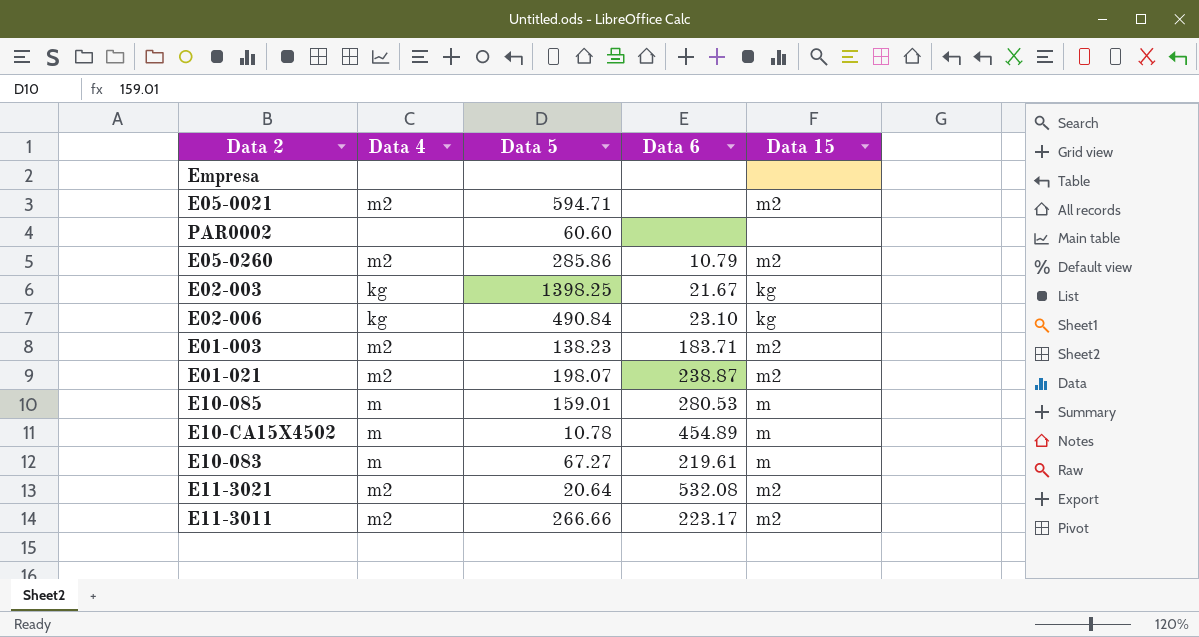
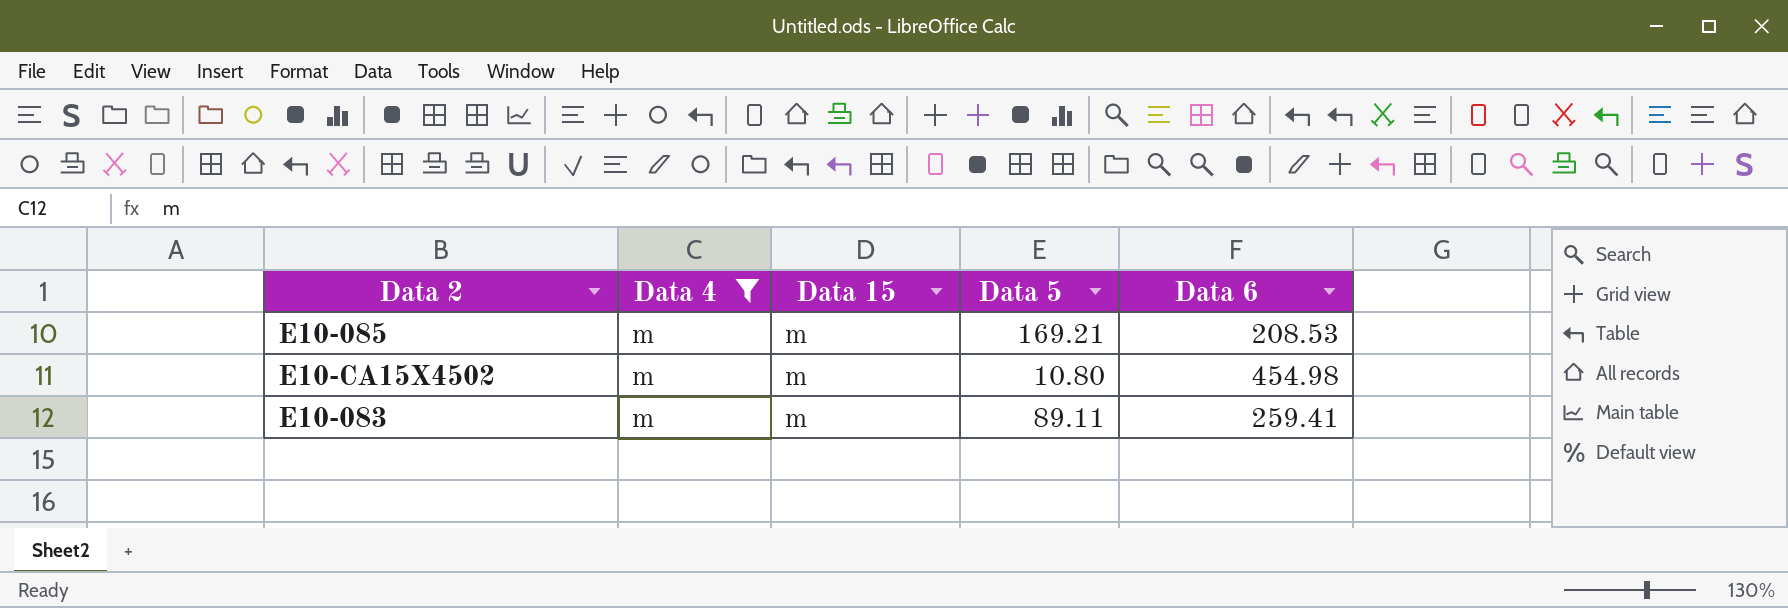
filter: none -> Data 4 = m
column Data 15 | position: 5 -> 3
E10-085 | Data 5: 159.01 -> 169.21
E10-085 | Data 6: 280.53 -> 208.53
E10-CA15X4502 | Data 5: 10.78 -> 10.80
E10-CA15X4502 | Data 6: 454.89 -> 454.98
E10-083 | Data 5: 67.27 -> 89.11
E10-083 | Data 6: 219.61 -> 259.41

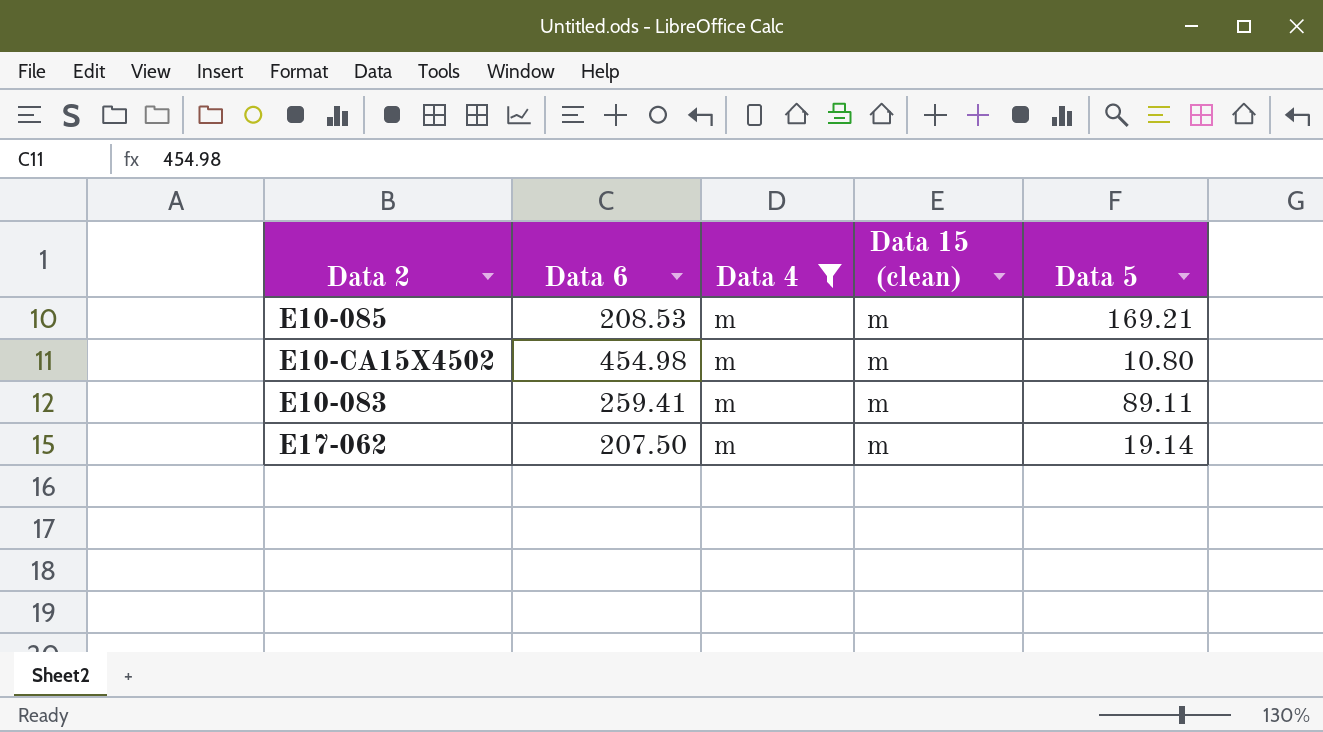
column Data 6 | position: 5 -> 2
column name: Data 15 -> Data 15 (clean)
row E17-062: none -> 207.50 | m | m | 19.14

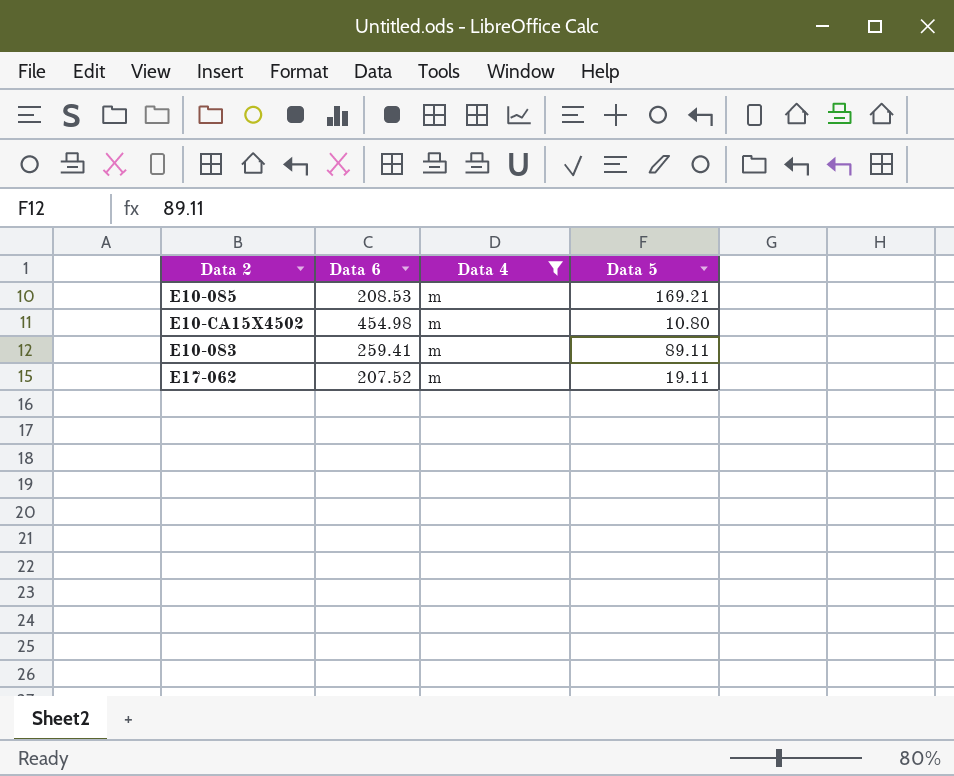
column Data 15 (clean) | position: 4 -> none
E17-062 | Data 6: 207.50 -> 207.52
E17-062 | Data 5: 19.14 -> 19.11

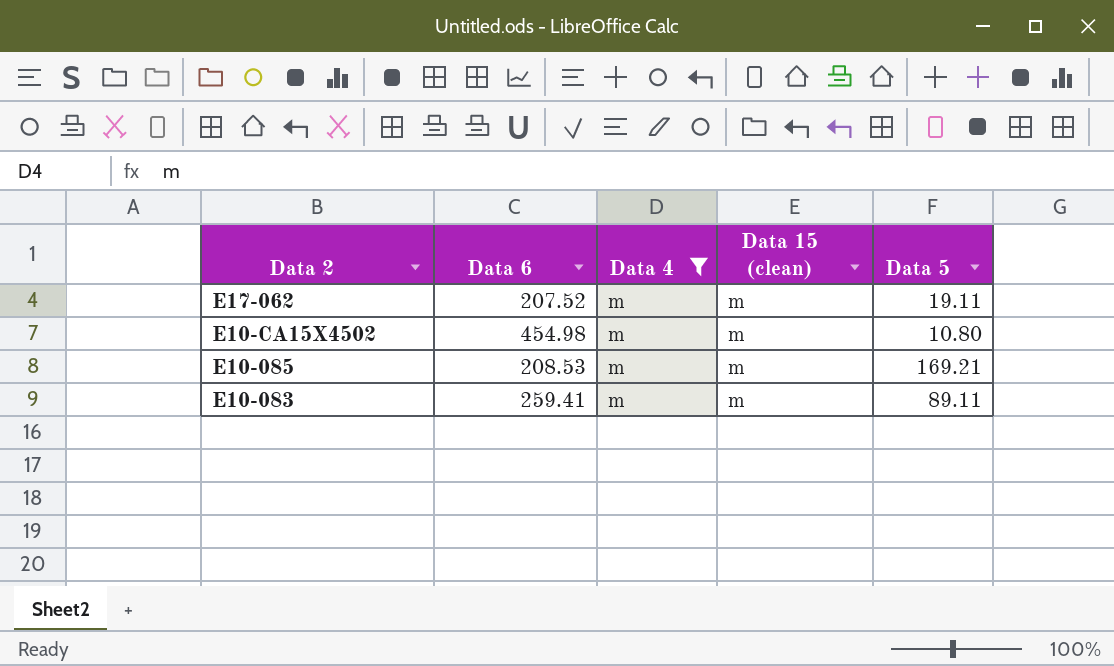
row order: none -> Data 2 descending
column Data 15 (clean) | position: none -> 4

